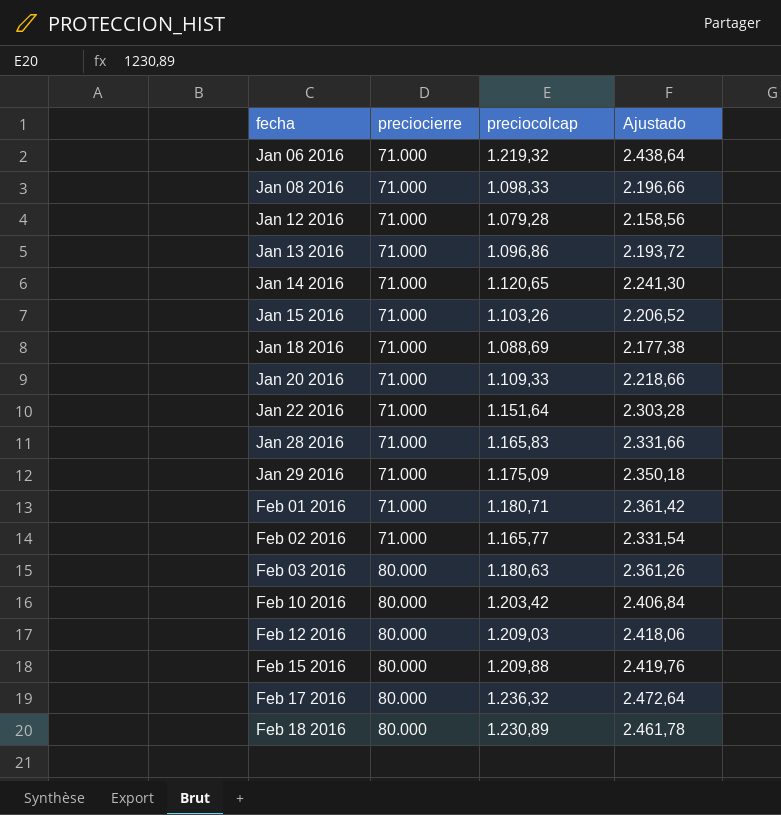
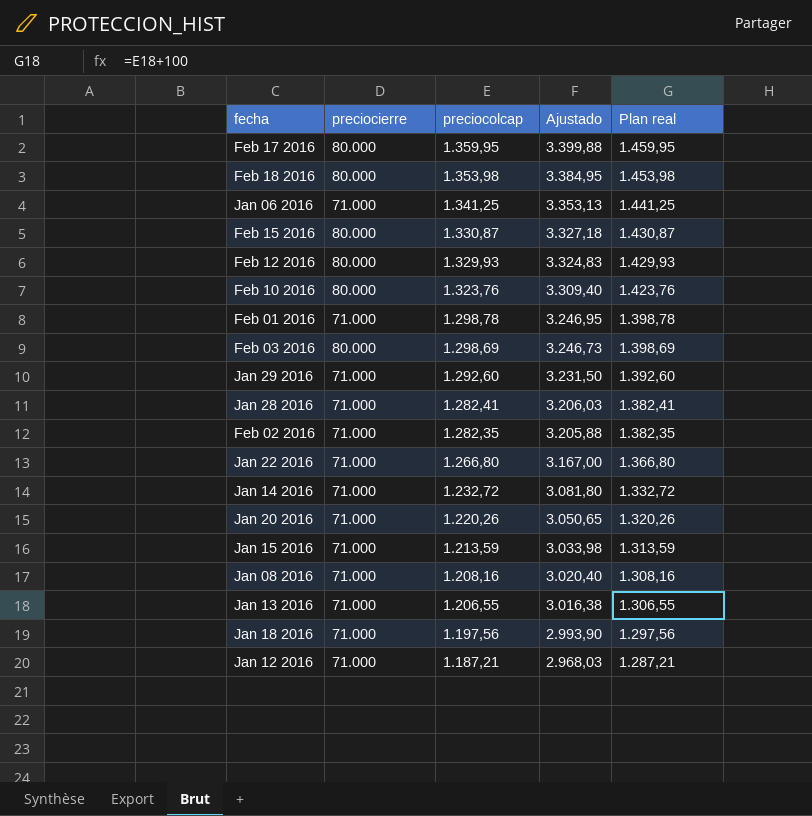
row order: fecha ascending -> preciocolcap descending
column Ajustado | formula: [preciocolcap] * 2 -> [preciocolcap] * 2,5
column Plan real | formula: none -> [preciocolcap] + 100
Feb 17 2016 | preciocolcap: 1.236,32 -> 1.359,95
Feb 18 2016 | preciocolcap: 1.230,89 -> 1.353,98
Jan 06 2016 | preciocolcap: 1.219,32 -> 1.341,25
Feb 15 2016 | preciocolcap: 1.209,88 -> 1.330,87
Feb 12 2016 | preciocolcap: 1.209,03 -> 1.329,93
Feb 10 2016 | preciocolcap: 1.203,42 -> 1.323,76
Feb 01 2016 | preciocolcap: 1.180,71 -> 1.298,78
Feb 03 2016 | preciocolcap: 1.180,63 -> 1.298,69
Jan 29 2016 | preciocolcap: 1.175,09 -> 1.292,60
Jan 28 2016 | preciocolcap: 1.165,83 -> 1.282,41
Feb 02 2016 | preciocolcap: 1.165,77 -> 1.282,35
Jan 22 2016 | preciocolcap: 1.151,64 -> 1.266,80
Jan 14 2016 | preciocolcap: 1.120,65 -> 1.232,72
Jan 20 2016 | preciocolcap: 1.109,33 -> 1.220,26
Jan 15 2016 | preciocolcap: 1.103,26 -> 1.213,59
Jan 08 2016 | preciocolcap: 1.098,33 -> 1.208,16
Jan 13 2016 | preciocolcap: 1.096,86 -> 1.206,55
Jan 18 2016 | preciocolcap: 1.088,69 -> 1.197,56
Jan 12 2016 | preciocolcap: 1.079,28 -> 1.187,21

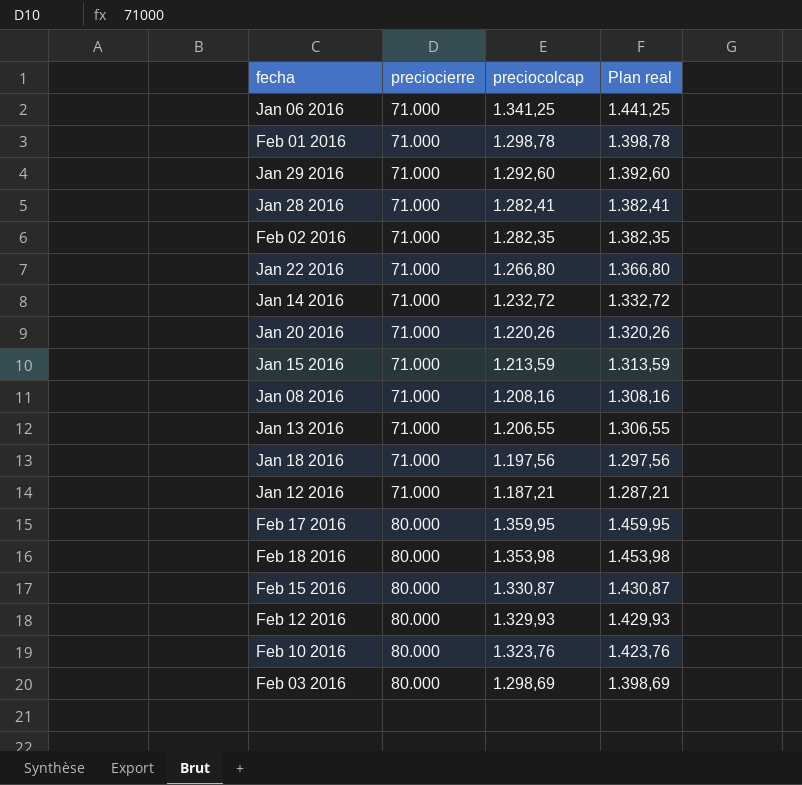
row order: preciocolcap descending -> preciocierre ascending
column Ajustado | formula: [preciocolcap] * 2,5 -> none

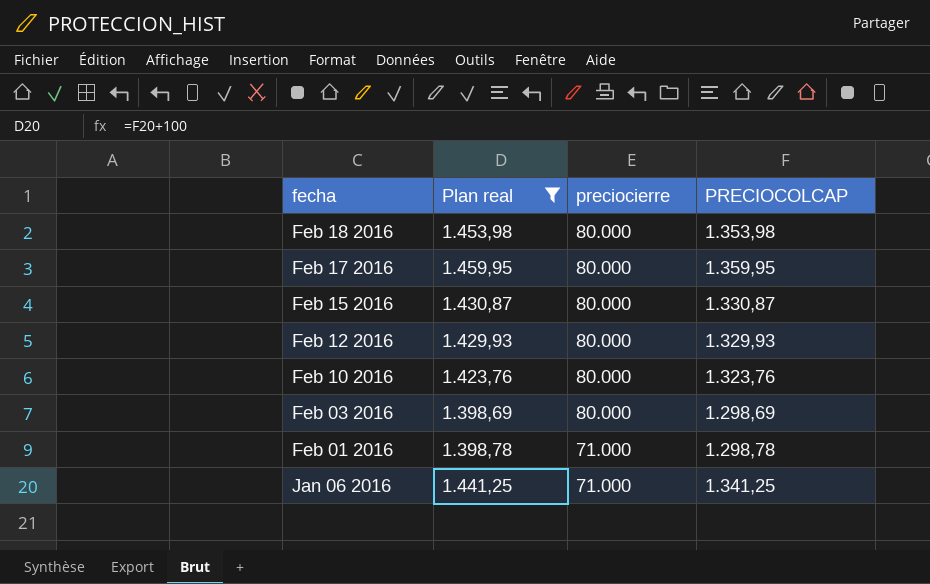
filter: none -> Plan real >= 1.398,69
row order: preciocierre ascending -> fecha descending
column Plan real | position: 4 -> 2
column name: preciocolcap -> PRECIOCOLCAP

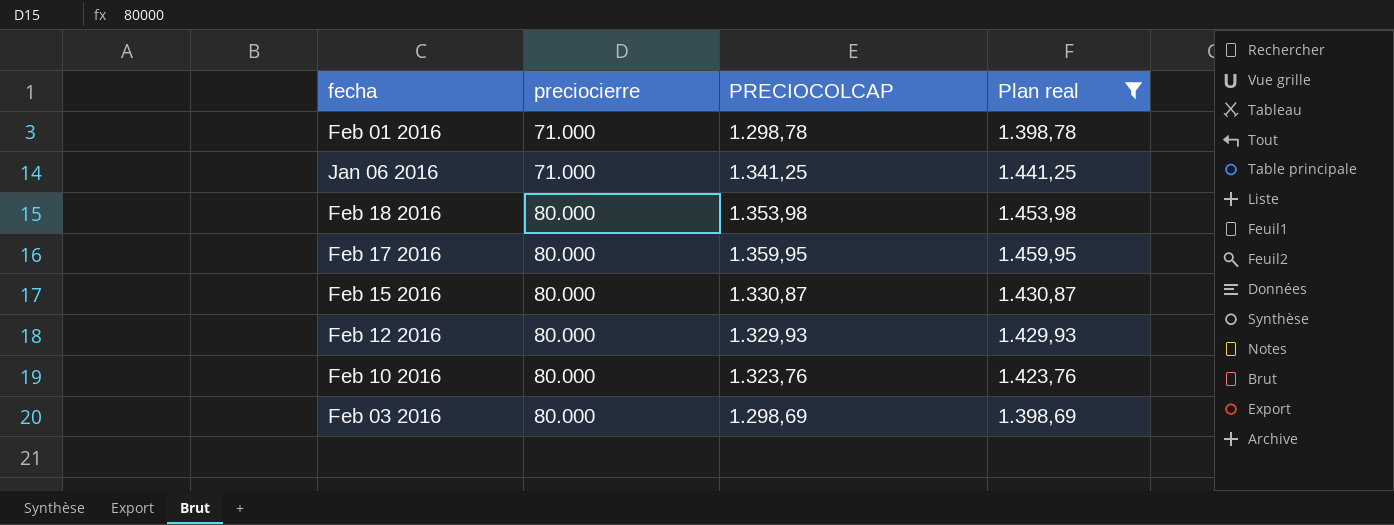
row order: fecha descending -> preciocierre ascending
column Plan real | position: 2 -> 4

